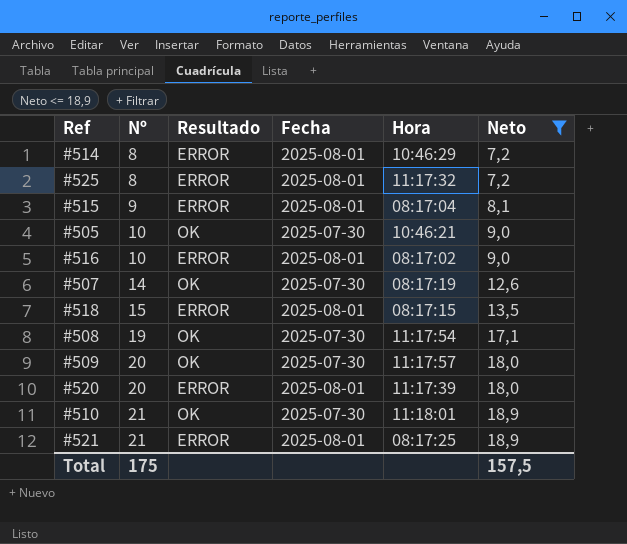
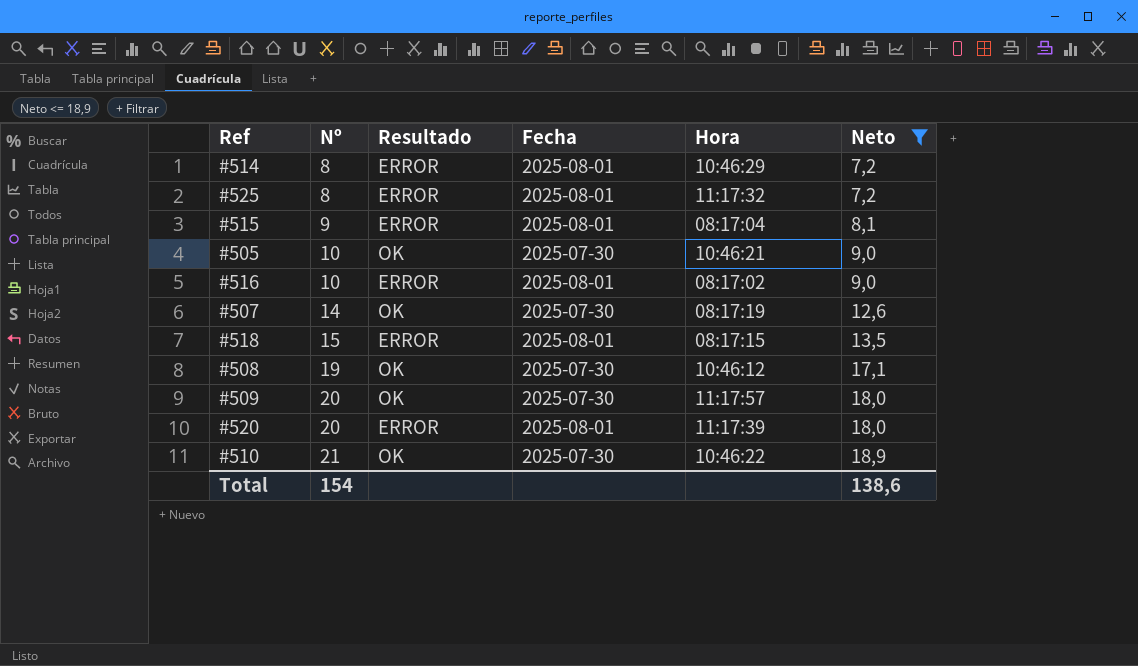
row #521: 21 | ERROR | 2025-08-01 | 08:17:25 | 18,9 -> none
#508 | Hora: 11:17:54 -> 10:46:12
#510 | Hora: 11:18:01 -> 10:46:22
Total | Nº: 175 -> 154
Total | Neto: 157,5 -> 138,6

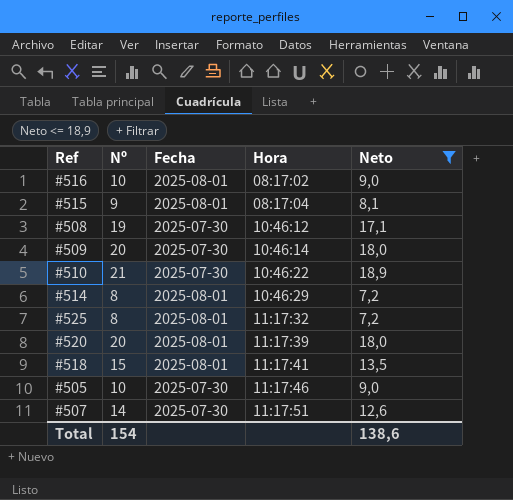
row order: Nº ascending -> Hora ascending
column Resultado | position: 3 -> none
#509 | Hora: 11:17:57 -> 10:46:14
#518 | Hora: 08:17:15 -> 11:17:41
#505 | Hora: 10:46:21 -> 11:17:46
#507 | Hora: 08:17:19 -> 11:17:51

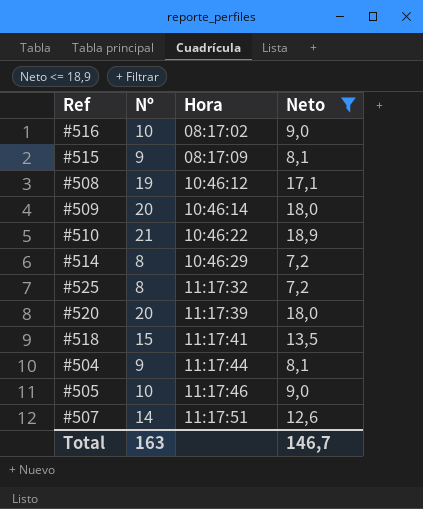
column Fecha | position: 3 -> none
#515 | Hora: 08:17:04 -> 08:17:09
row #504: none -> 9 | 11:17:44 | 8,1
Total | Nº: 154 -> 163
Total | Neto: 138,6 -> 146,7

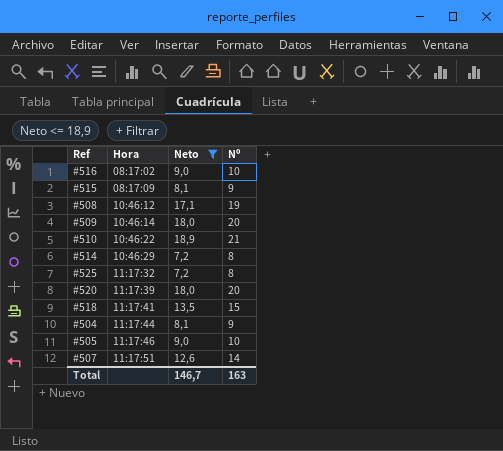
column Nº | position: 2 -> 4

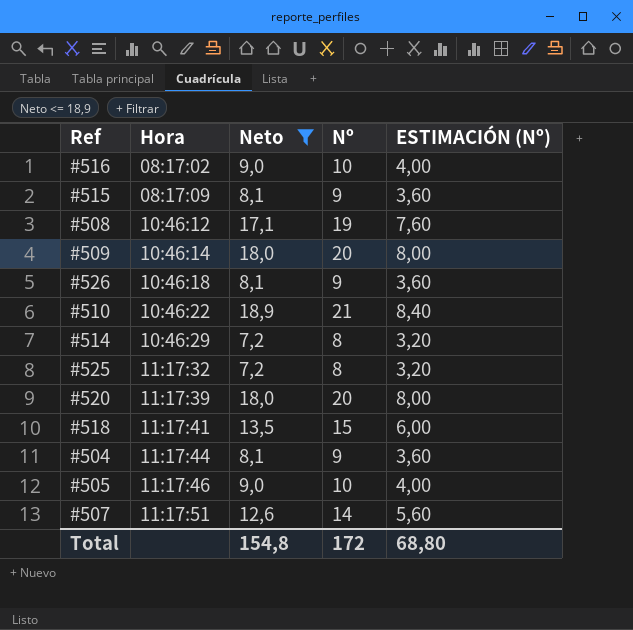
column ESTIMACIÓN (Nº) | formula: none -> [Nº] * 0,4
row #526: none -> 10:46:18 | 8,1 | 9 | 3,60
Total | Neto: 146,7 -> 154,8
Total | Nº: 163 -> 172

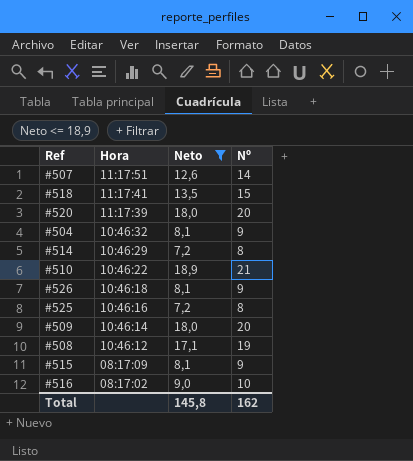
row order: Hora ascending -> Hora descending
column ESTIMACIÓN (Nº) | formula: [Nº] * 0,4 -> none
row #505: 11:17:46 | 9,0 | 10 | 4,00 -> none
#504 | Hora: 11:17:44 -> 10:46:32
#525 | Hora: 11:17:32 -> 10:46:16
Total | Neto: 154,8 -> 145,8
Total | Nº: 172 -> 162

